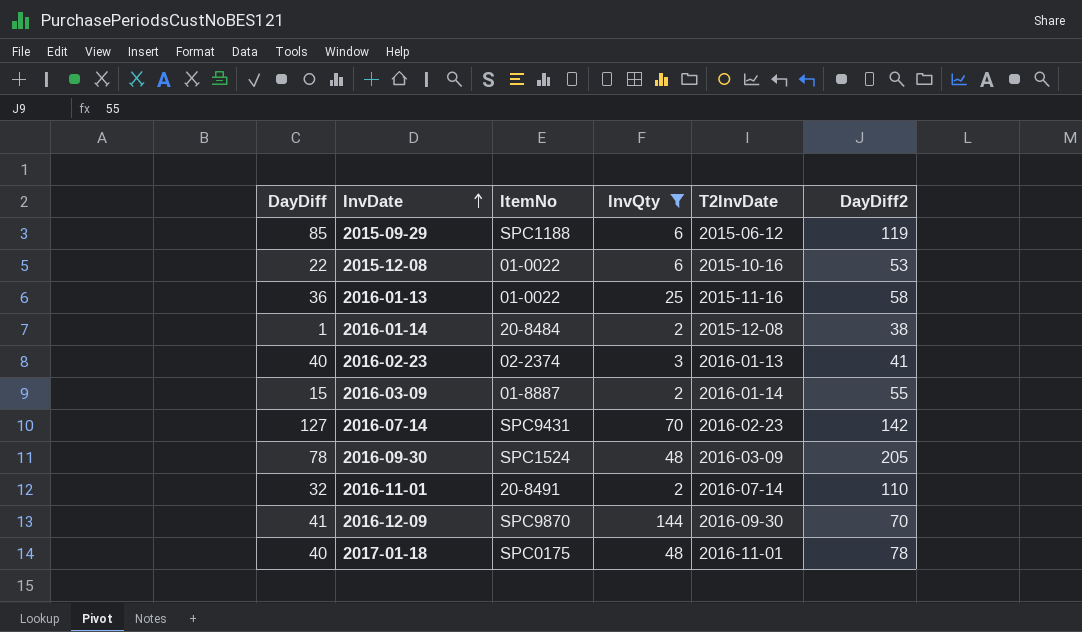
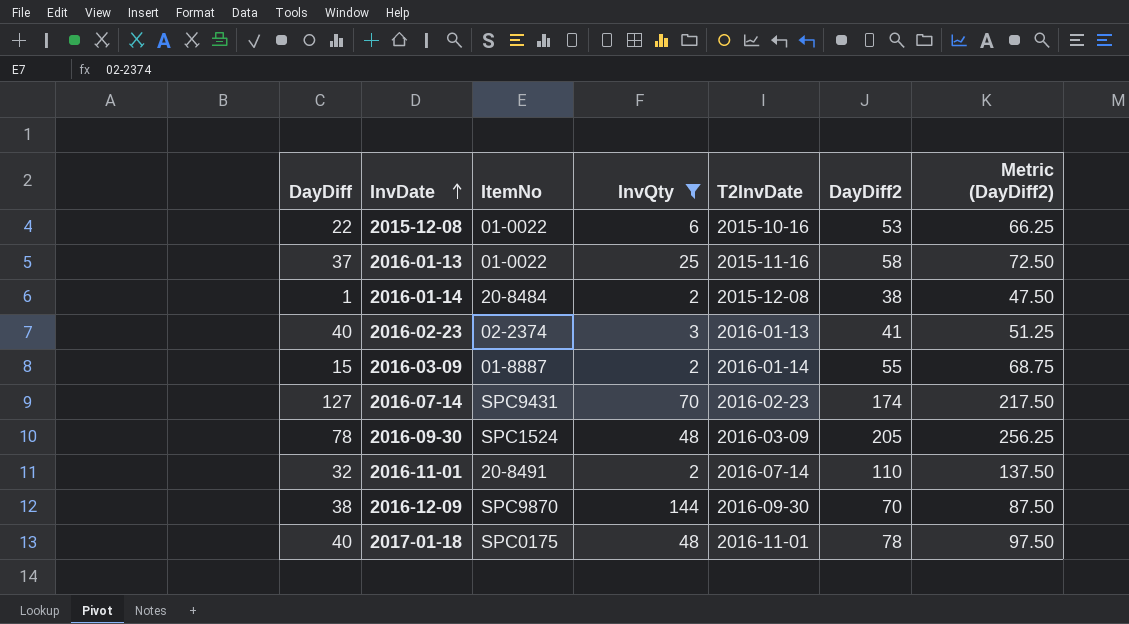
column Metric (DayDiff2) | formula: none -> [DayDiff2] * 1.25
row 2015-09-29: 85 | SPC1188 | 6 | 2015-06-12 | 119 -> none
2016-01-13 | DayDiff: 36 -> 37
2016-07-14 | DayDiff2: 142 -> 174
2016-12-09 | DayDiff: 41 -> 38

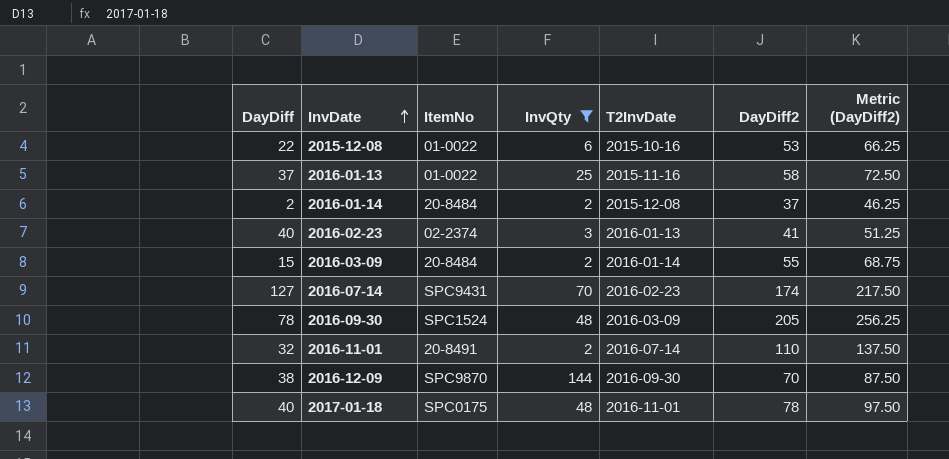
2016-01-14 | DayDiff: 1 -> 2
2016-01-14 | DayDiff2: 38 -> 37
2016-01-14 | Metric (DayDiff2): 47.50 -> 46.25
2016-03-09 | ItemNo: 01-8887 -> 20-8484

